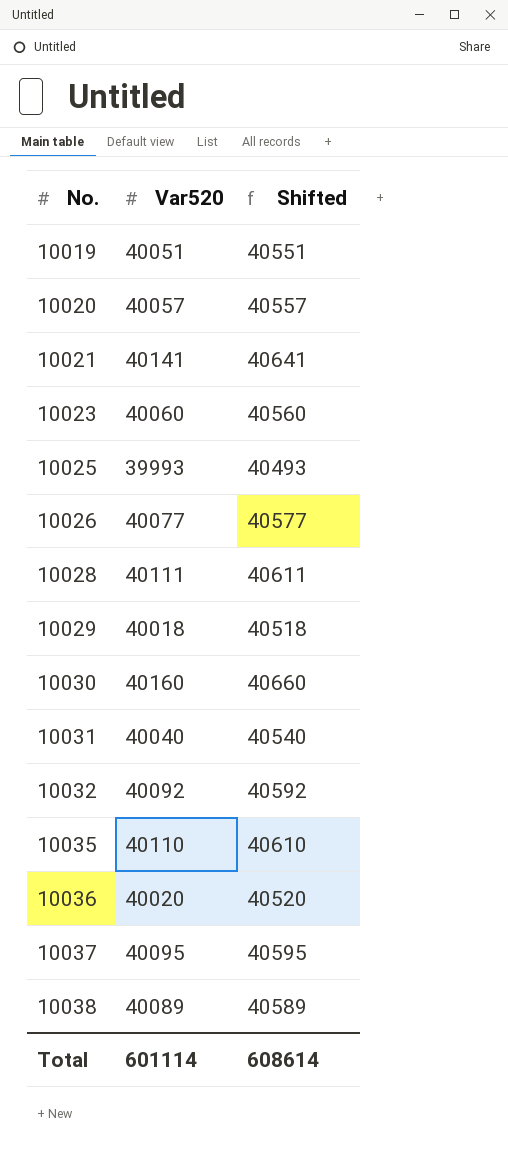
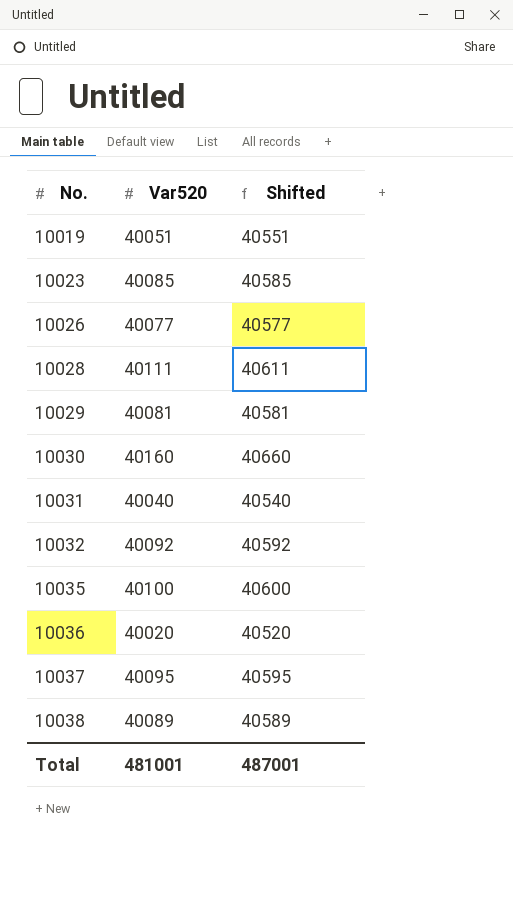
row 10020: 40057 | 40557 -> none
row 10021: 40141 | 40641 -> none
row 10025: 39993 | 40493 -> none
10023 | Var520: 40060 -> 40085
10023 | Shifted: 40560 -> 40585
10029 | Var520: 40018 -> 40081
10029 | Shifted: 40518 -> 40581
10035 | Var520: 40110 -> 40100
10035 | Shifted: 40610 -> 40600
Total | Var520: 601114 -> 481001
Total | Shifted: 608614 -> 487001

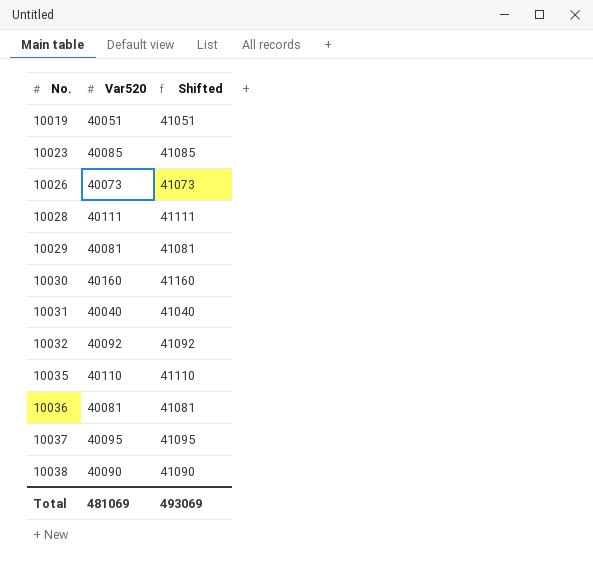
column Shifted | formula: [Var520] + 500 -> [Var520] + 1000
10026 | Var520: 40077 -> 40073
10035 | Var520: 40100 -> 40110
10036 | Var520: 40020 -> 40081
10038 | Var520: 40089 -> 40090
Total | Var520: 481001 -> 481069
Total | Shifted: 487001 -> 493069

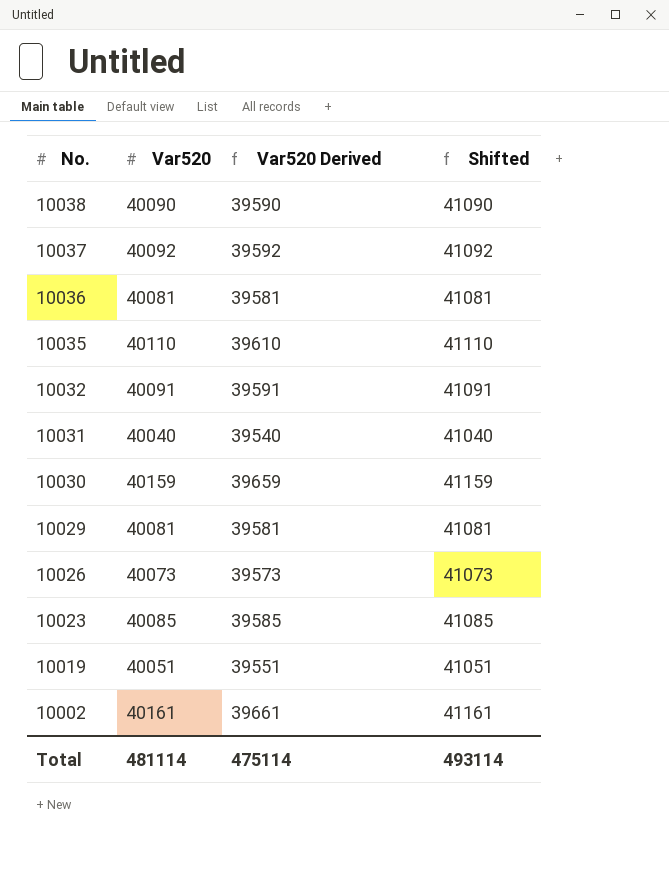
row order: No. ascending -> No. descending
column Var520 Derived | formula: none -> [Var520] - 500
row 10028: 40111 | 41111 -> none
10037 | Var520: 40095 -> 40092
10037 | Shifted: 41095 -> 41092
10032 | Var520: 40092 -> 40091
10032 | Shifted: 41092 -> 41091
10030 | Var520: 40160 -> 40159
10030 | Shifted: 41160 -> 41159
row 10002: none -> 40161 | 39661 | 41161
Total | Var520: 481069 -> 481114
Total | Shifted: 493069 -> 493114

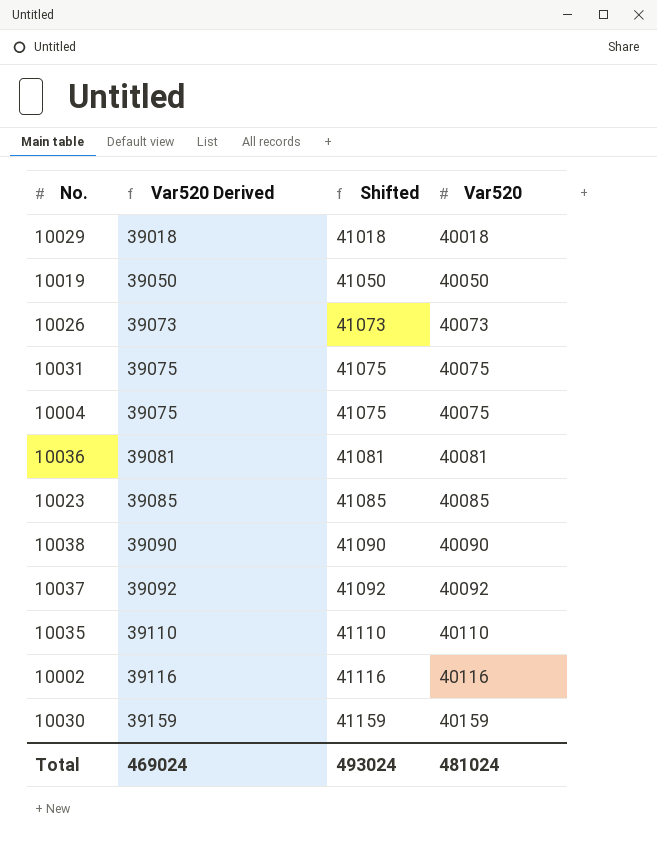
row order: No. descending -> Var520 Derived ascending
column Var520 Derived | formula: [Var520] - 500 -> [Var520] - 1000
column Var520 | position: 2 -> 4
row 10032: 40091 | 39591 | 41091 -> none
10029 | Shifted: 41081 -> 41018
10029 | Var520: 40081 -> 40018
10019 | Shifted: 41051 -> 41050
10019 | Var520: 40051 -> 40050
10031 | Shifted: 41040 -> 41075
10031 | Var520: 40040 -> 40075
row 10004: none -> 39075 | 41075 | 40075
10002 | Shifted: 41161 -> 41116
10002 | Var520: 40161 -> 40116
Total | Var520 Derived: 475114 -> 469024
Total | Shifted: 493114 -> 493024
Total | Var520: 481114 -> 481024

